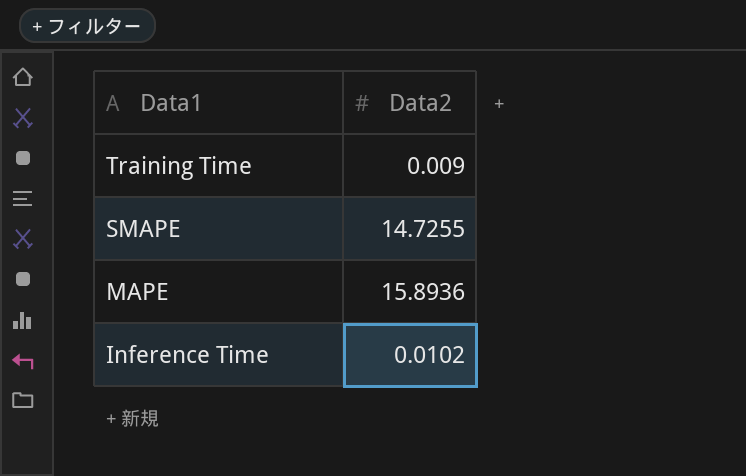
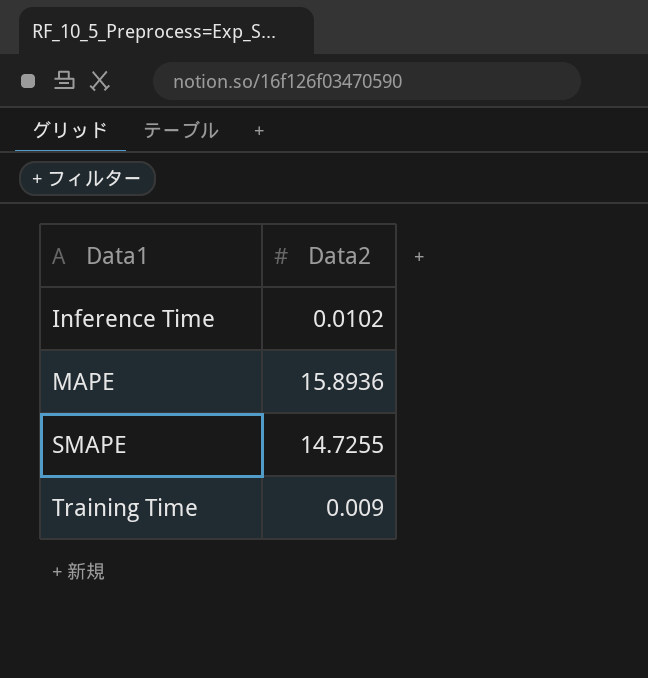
row order: Data1 descending -> Data1 ascending

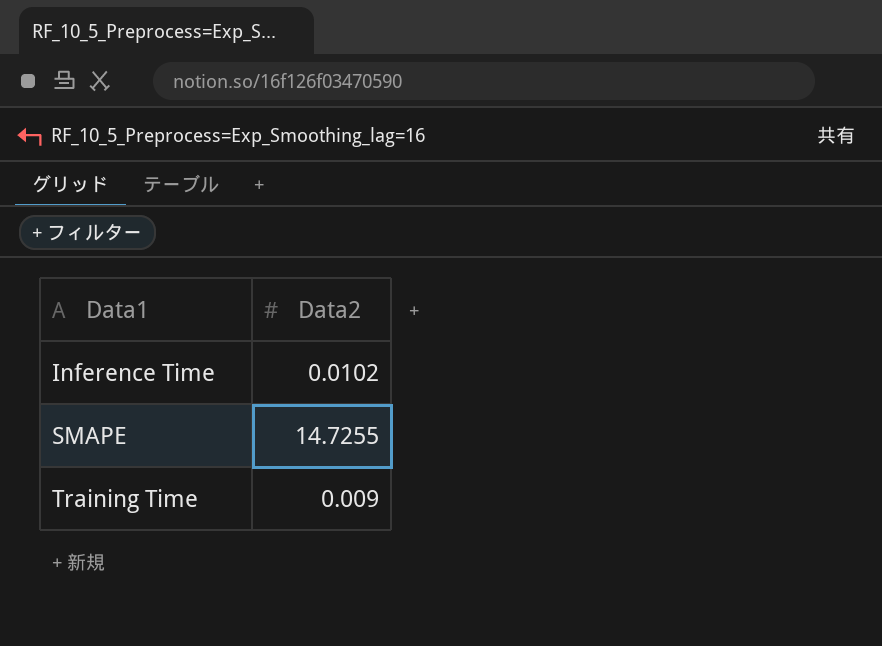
row MAPE: 15.8936 -> none

